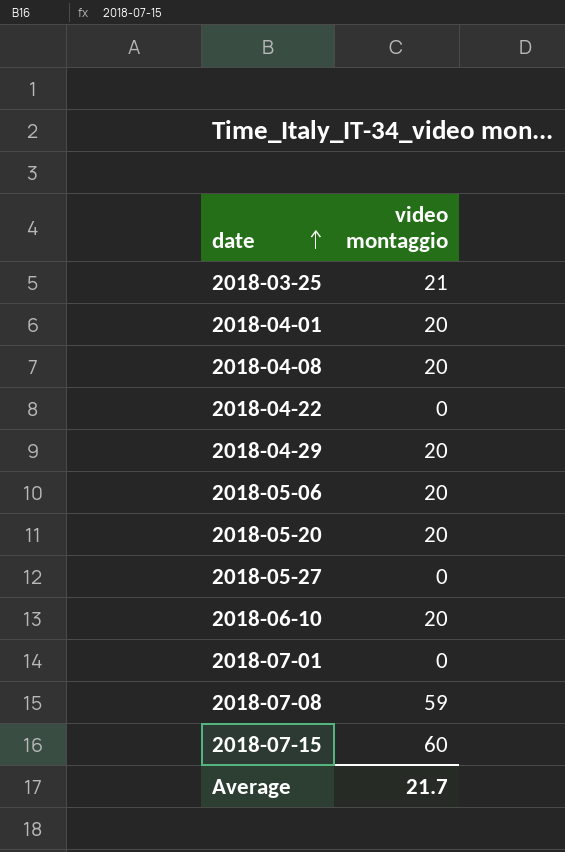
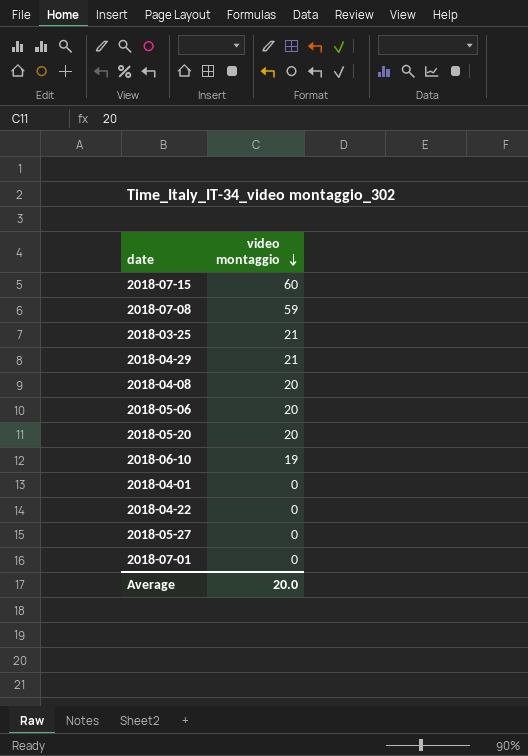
row order: date ascending -> video montaggio descending
2018-04-29 | video montaggio: 20 -> 21
2018-06-10 | video montaggio: 20 -> 19
2018-04-01 | video montaggio: 20 -> 0
Average | video montaggio: 21.7 -> 20.0

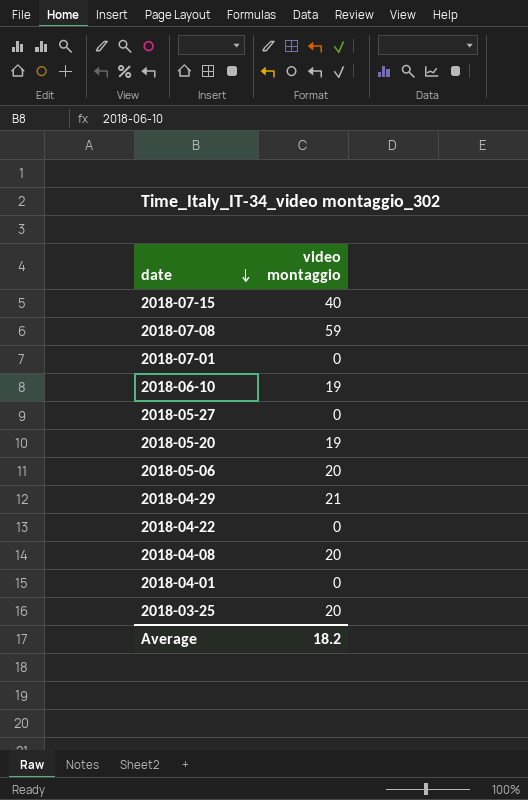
row order: video montaggio descending -> date descending
2018-07-15 | video montaggio: 60 -> 40
2018-05-20 | video montaggio: 20 -> 19
2018-03-25 | video montaggio: 21 -> 20
Average | video montaggio: 20.0 -> 18.2

